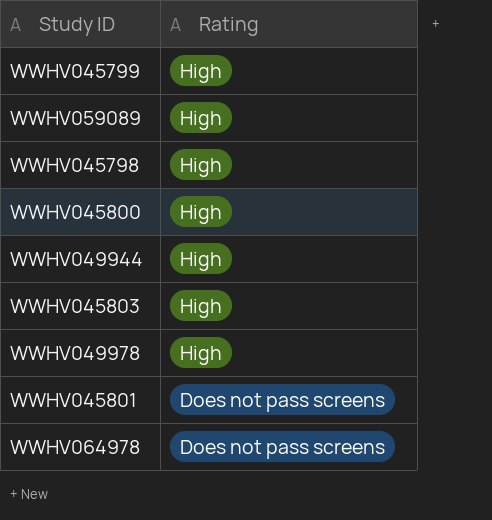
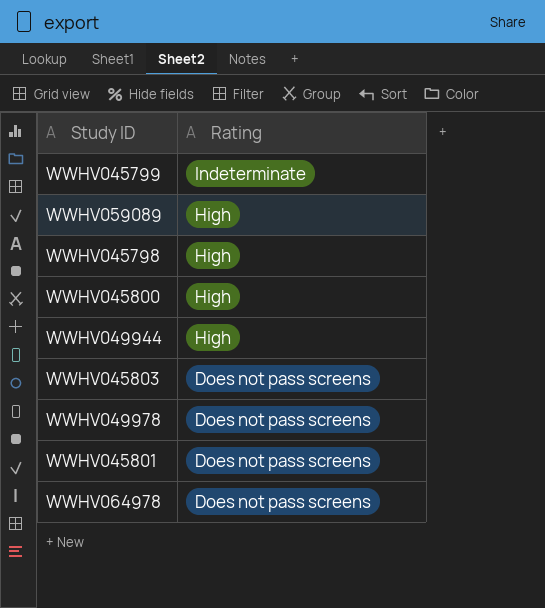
WWHV045799 | Rating: High -> Indeterminate
WWHV045803 | Rating: High -> Does not pass screens
WWHV049978 | Rating: High -> Does not pass screens

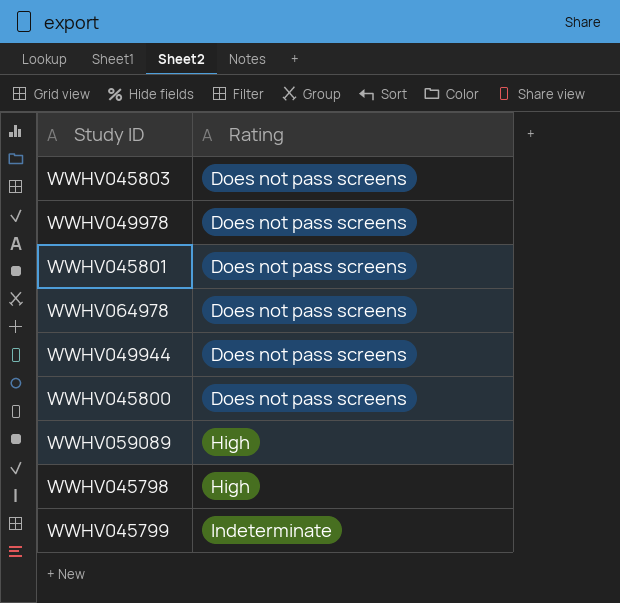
row order: Rating descending -> Rating ascending
WWHV049944 | Rating: High -> Does not pass screens
WWHV045800 | Rating: High -> Does not pass screens

